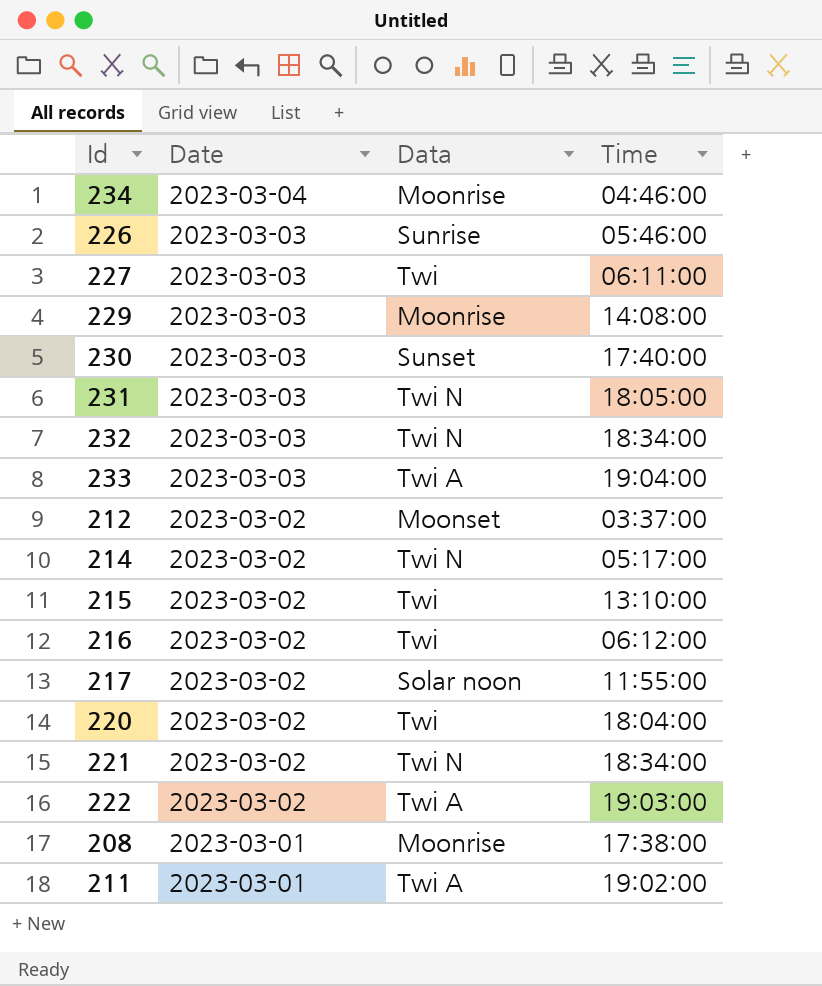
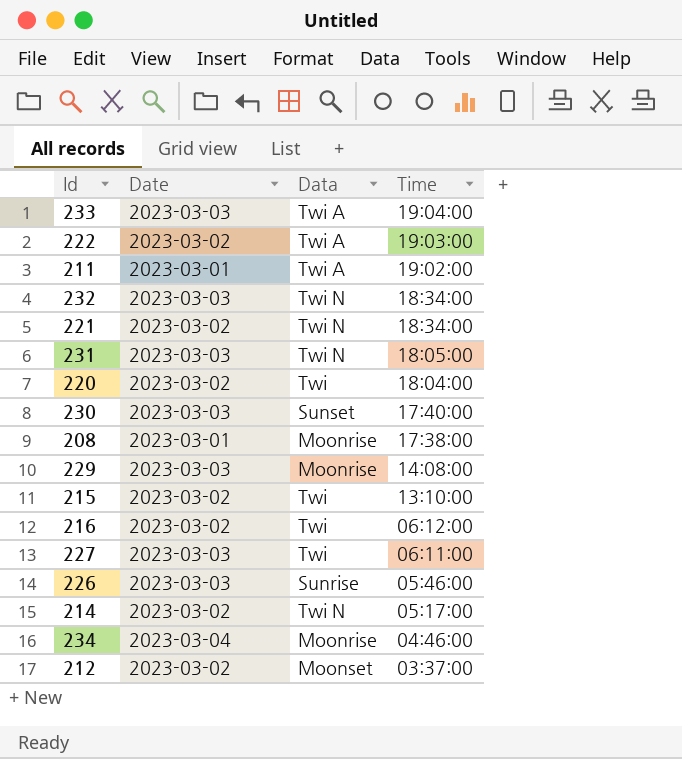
row order: Date descending -> Time descending
row 217: 2023-03-02 | Solar noon | 11:55:00 -> none

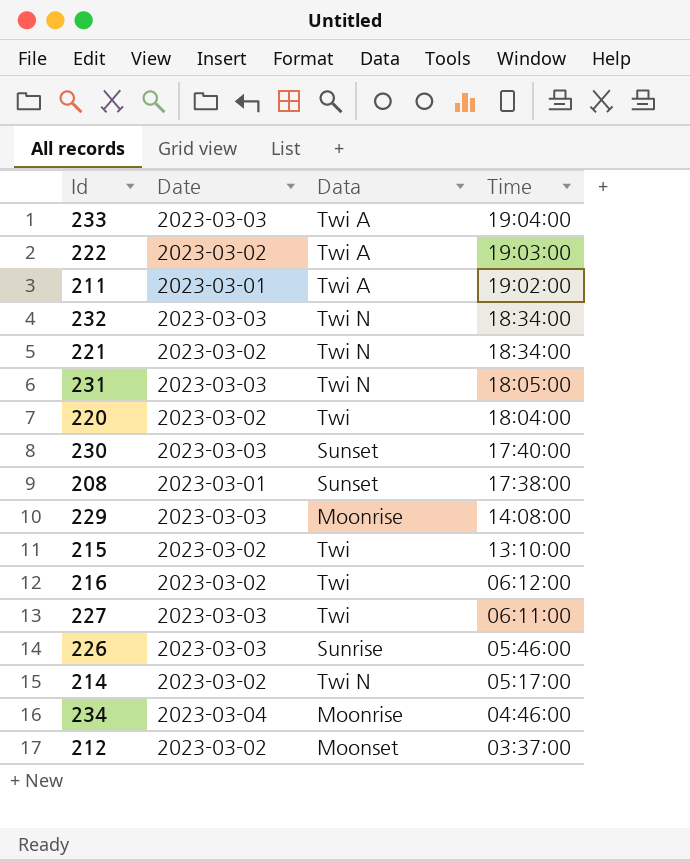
208 | Data: Moonrise -> Sunset

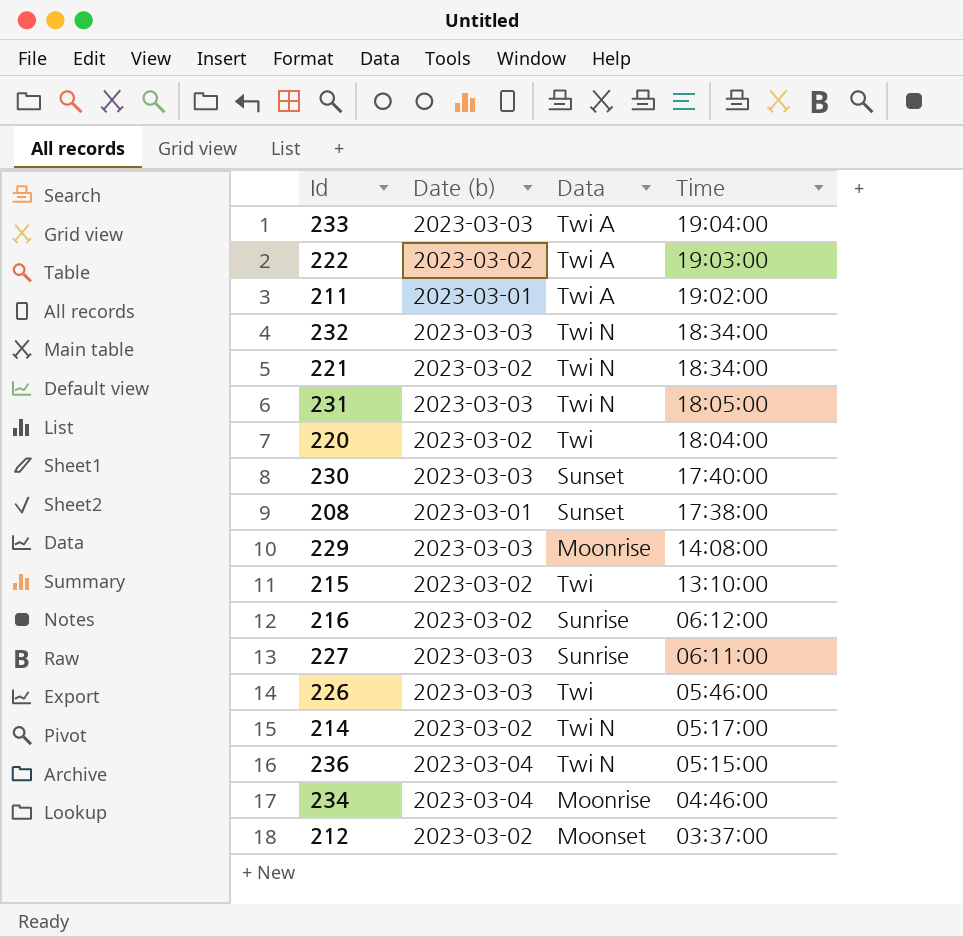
column name: Date -> Date (b)
216 | Data: Twi -> Sunrise
227 | Data: Twi -> Sunrise
226 | Data: Sunrise -> Twi
row 236: none -> 2023-03-04 | Twi N | 05:15:00

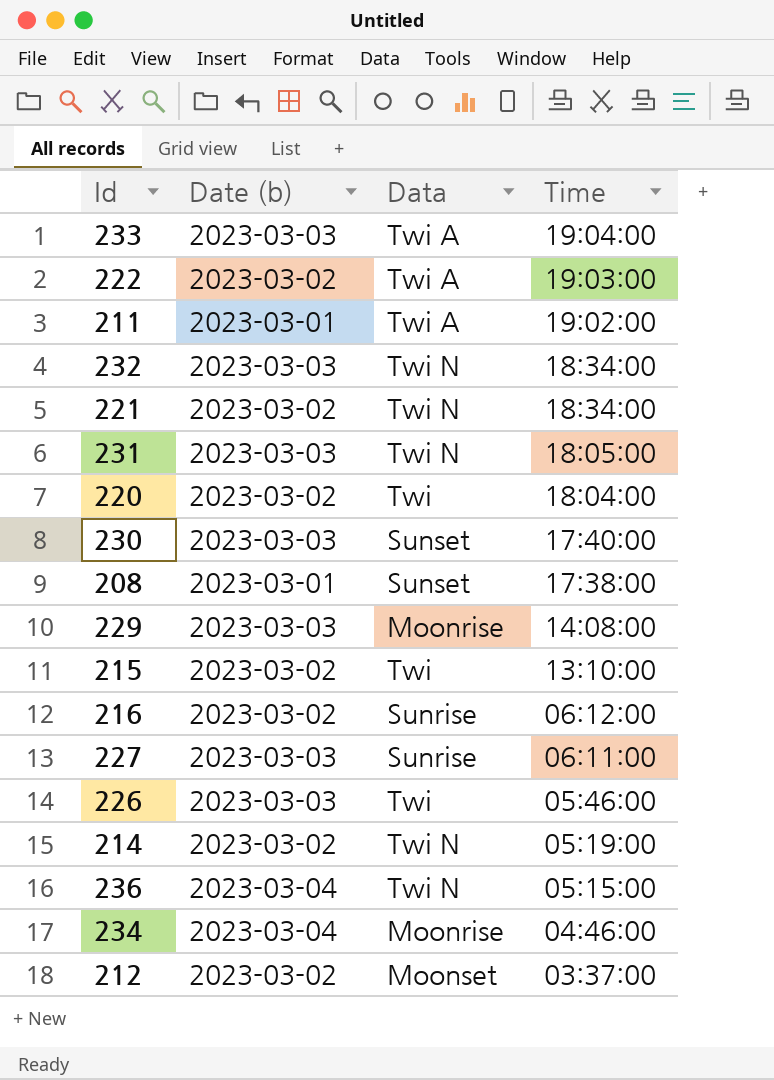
214 | Time: 05:17:00 -> 05:19:00

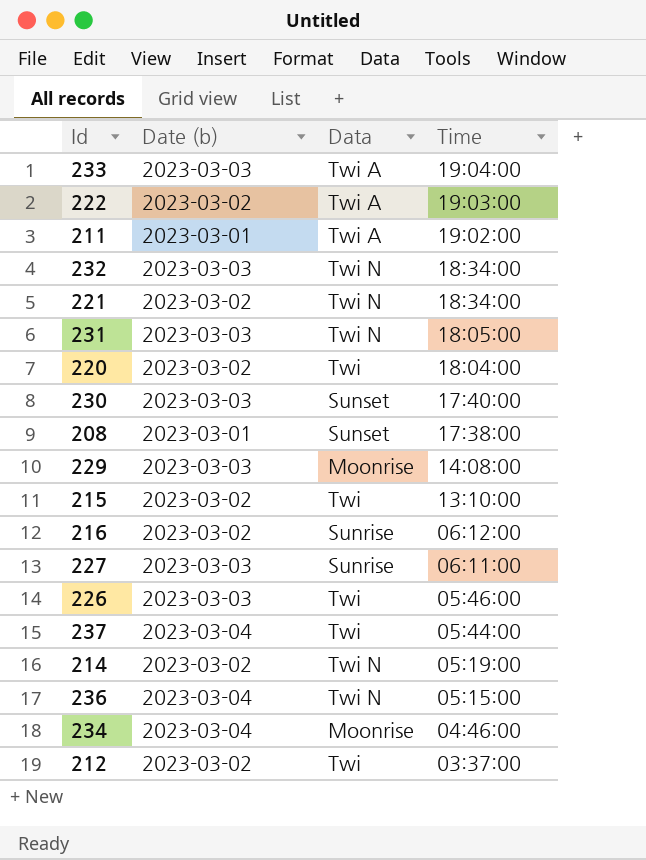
row 237: none -> 2023-03-04 | Twi | 05:44:00
212 | Data: Moonset -> Twi

